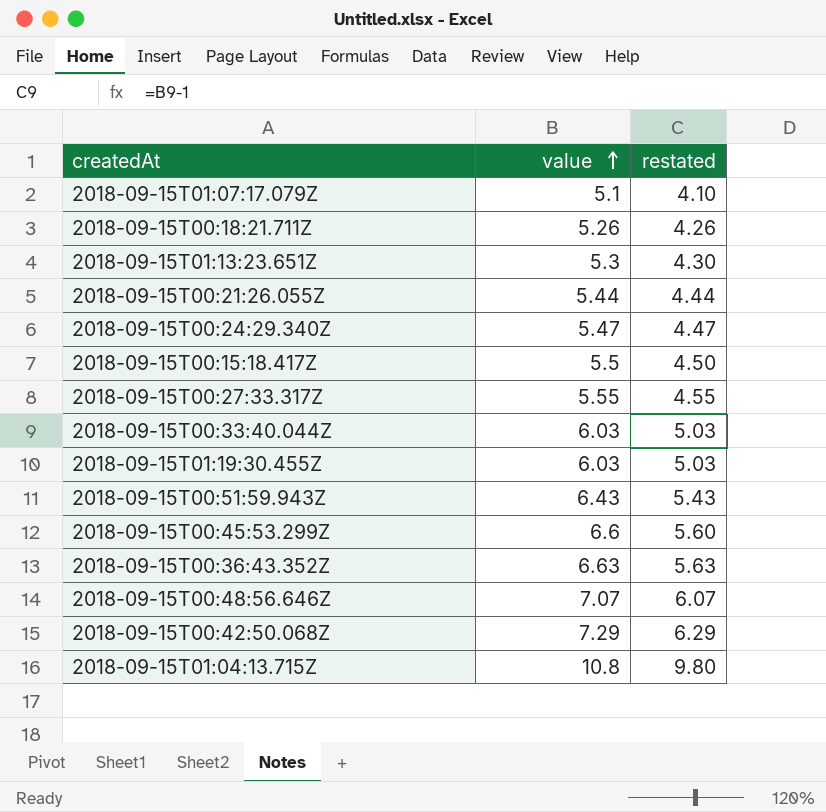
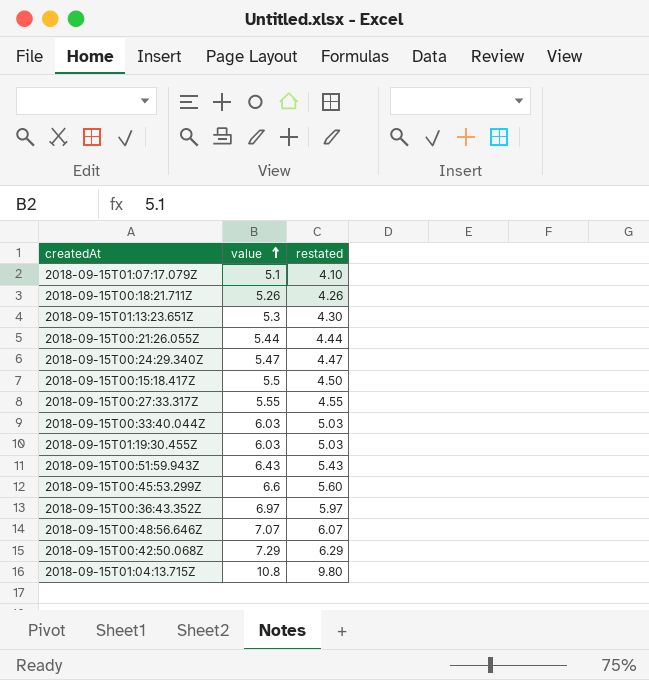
2018-09-15T00:36:43.352Z | value: 6.63 -> 6.97
2018-09-15T00:36:43.352Z | restated: 5.63 -> 5.97

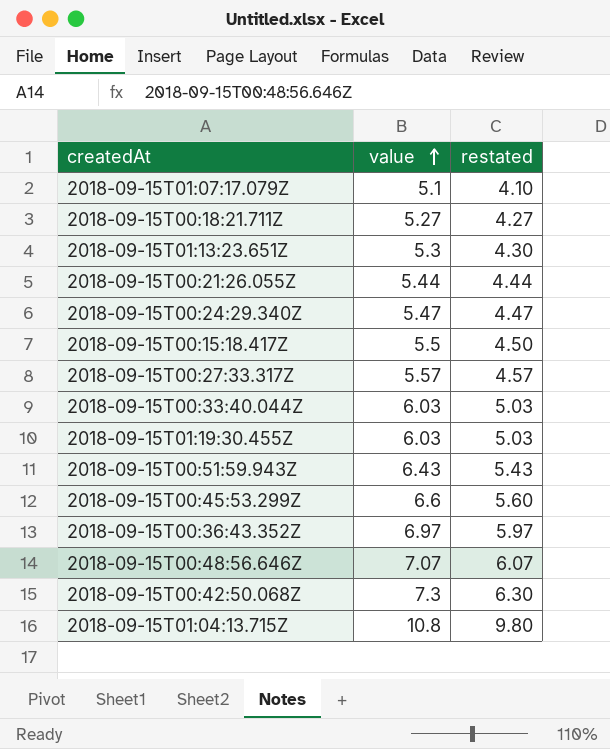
2018-09-15T00:18:21.711Z | value: 5.26 -> 5.27
2018-09-15T00:18:21.711Z | restated: 4.26 -> 4.27
2018-09-15T00:27:33.317Z | value: 5.55 -> 5.57
2018-09-15T00:27:33.317Z | restated: 4.55 -> 4.57
2018-09-15T00:42:50.068Z | value: 7.29 -> 7.3
2018-09-15T00:42:50.068Z | restated: 6.29 -> 6.30

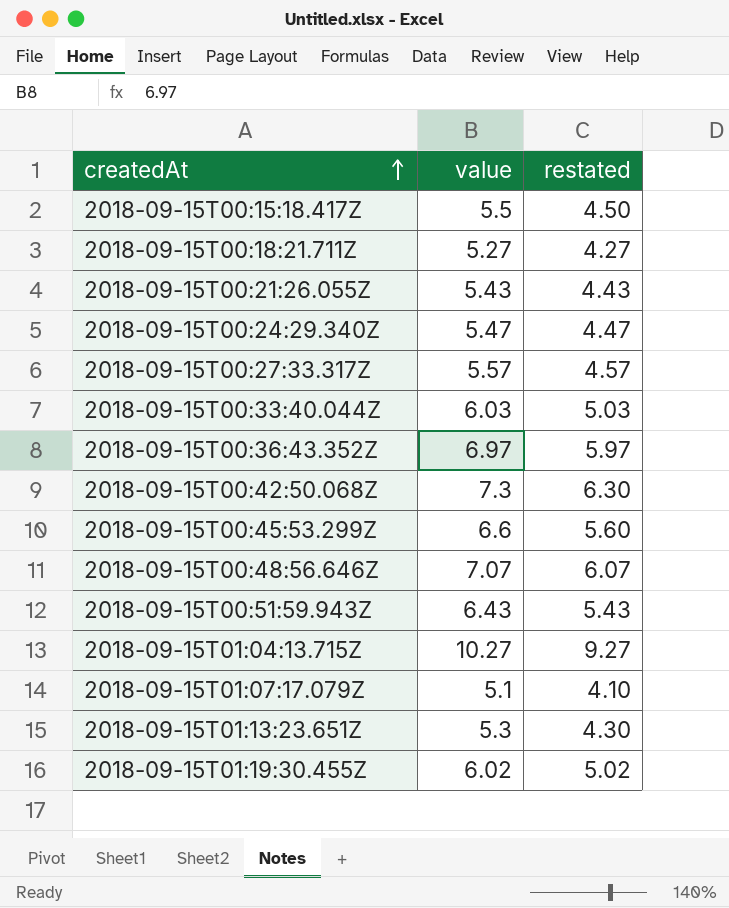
row order: value ascending -> createdAt ascending
2018-09-15T00:21:26.055Z | value: 5.44 -> 5.43
2018-09-15T00:21:26.055Z | restated: 4.44 -> 4.43
2018-09-15T01:04:13.715Z | value: 10.8 -> 10.27
2018-09-15T01:04:13.715Z | restated: 9.80 -> 9.27
2018-09-15T01:19:30.455Z | value: 6.03 -> 6.02
2018-09-15T01:19:30.455Z | restated: 5.03 -> 5.02

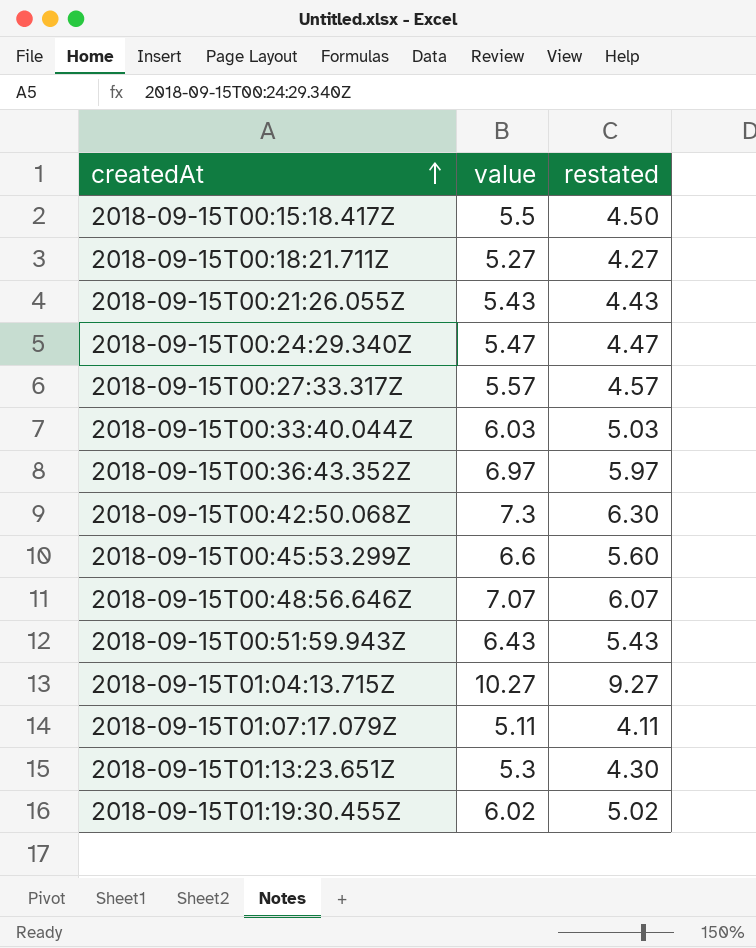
2018-09-15T01:07:17.079Z | value: 5.1 -> 5.11
2018-09-15T01:07:17.079Z | restated: 4.10 -> 4.11

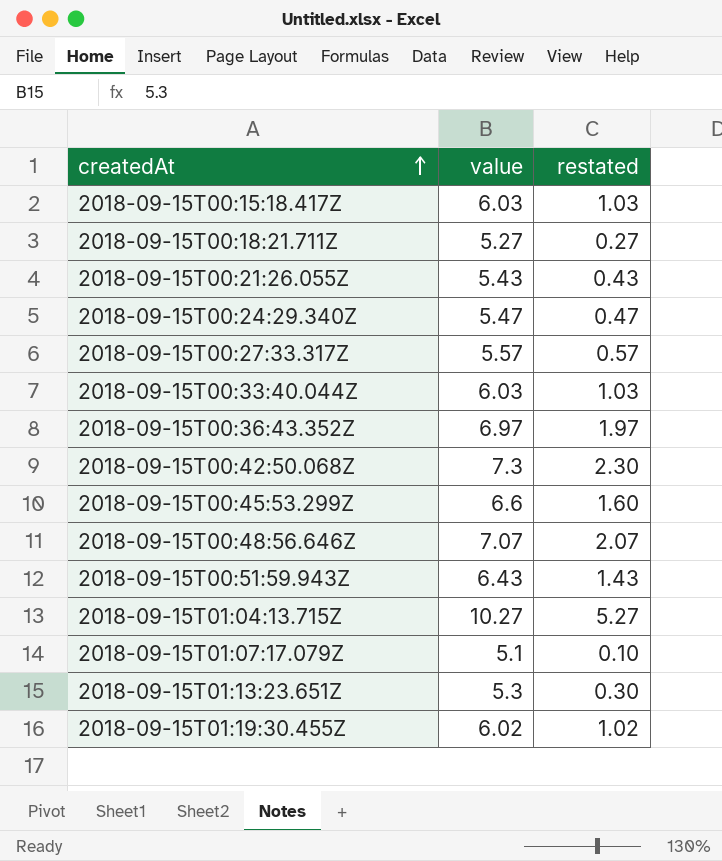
column restated | formula: [value] - 1 -> [value] - 5
2018-09-15T00:15:18.417Z | value: 5.5 -> 6.03
2018-09-15T01:07:17.079Z | value: 5.11 -> 5.1

